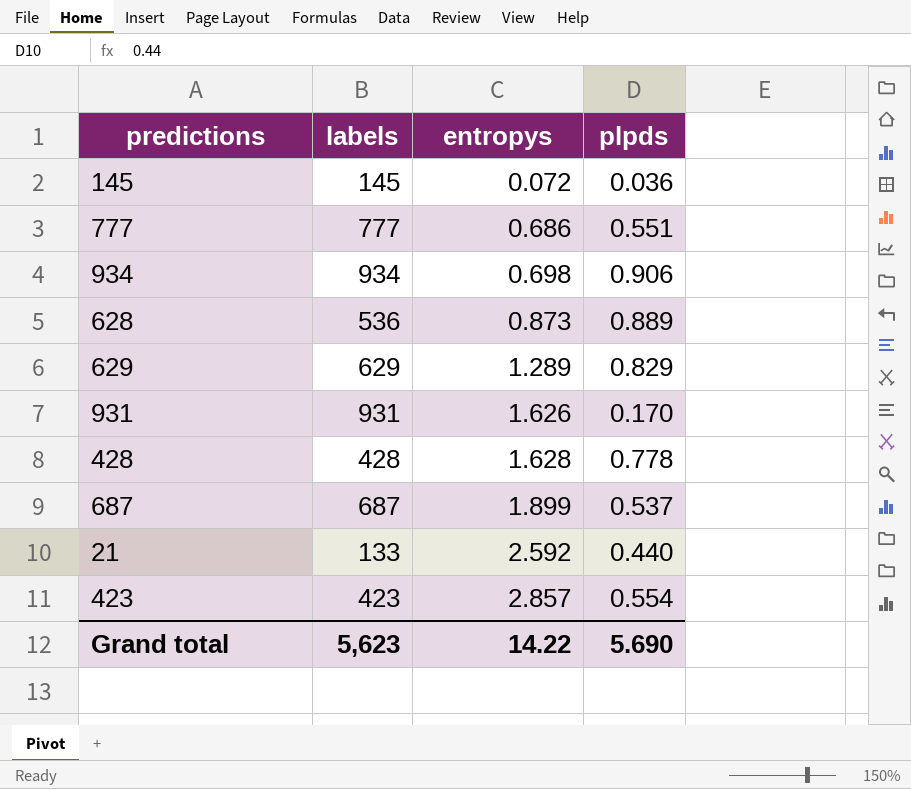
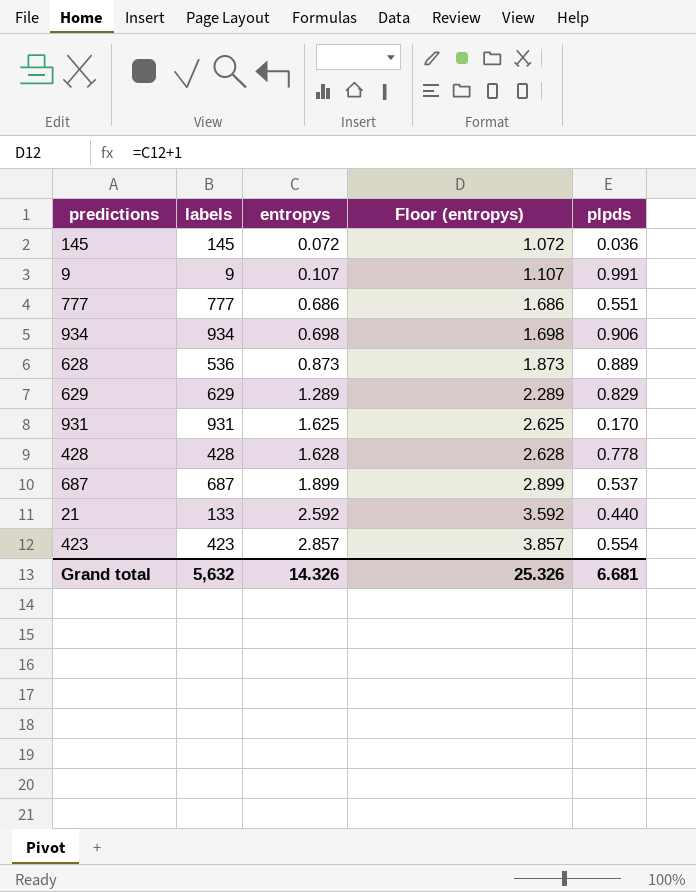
column Floor (entropys) | formula: none -> [entropys] + 1
row 9: none -> 9 | 0.107 | 1.107 | 0.991
931 | entropys: 1.626 -> 1.625
Grand total | labels: 5,623 -> 5,632
Grand total | entropys: 14.22 -> 14.326
Grand total | plpds: 5.690 -> 6.681

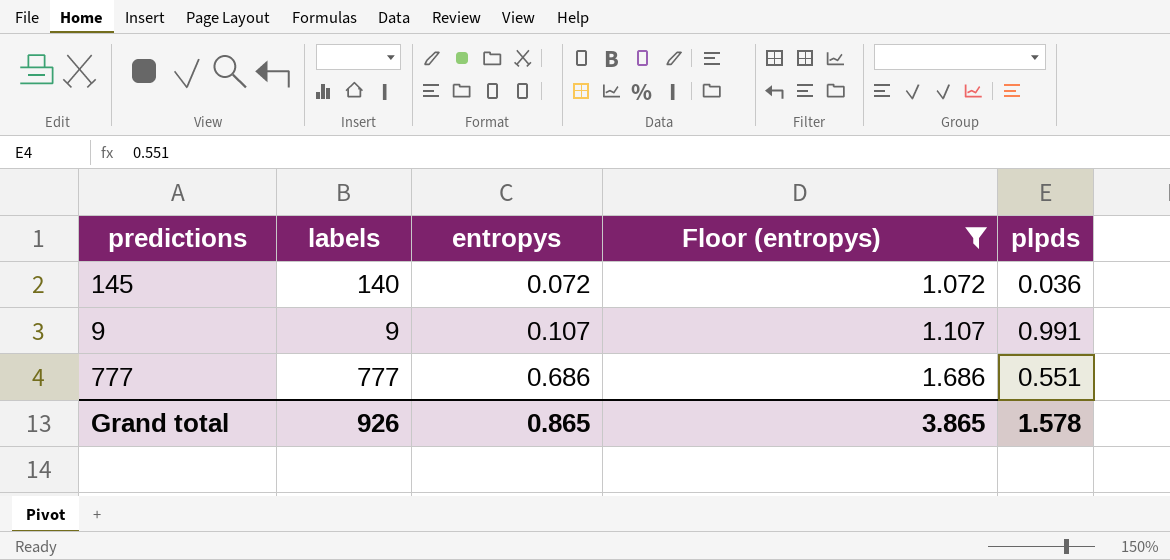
filter: none -> Floor (entropys) <= 1.686
145 | labels: 145 -> 140
Grand total | labels: 5,632 -> 926
Grand total | entropys: 14.326 -> 0.865
Grand total | Floor (entropys): 25.326 -> 3.865
Grand total | plpds: 6.681 -> 1.578

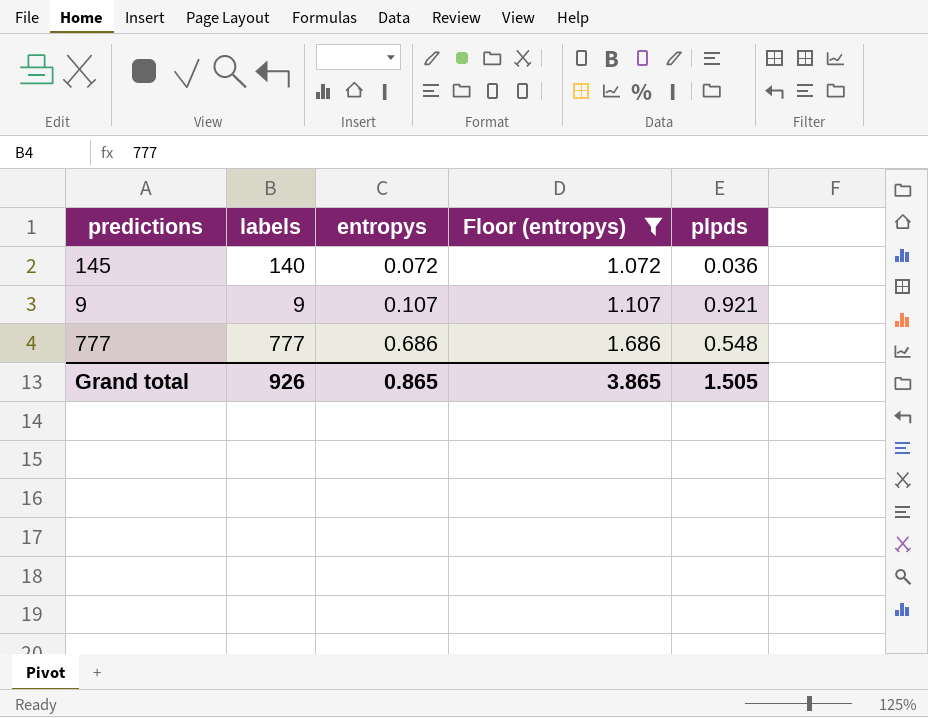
9 | plpds: 0.991 -> 0.921
777 | plpds: 0.551 -> 0.548
Grand total | plpds: 1.578 -> 1.505

